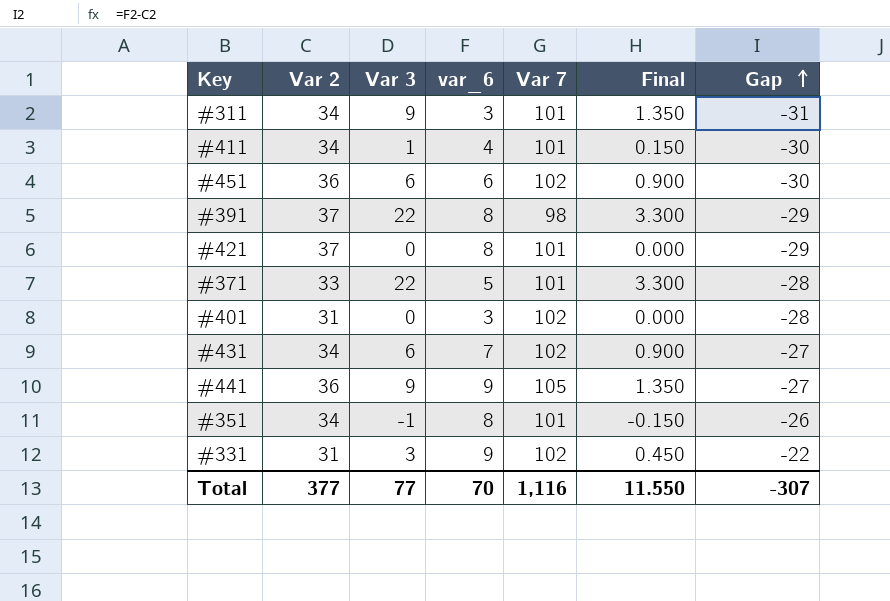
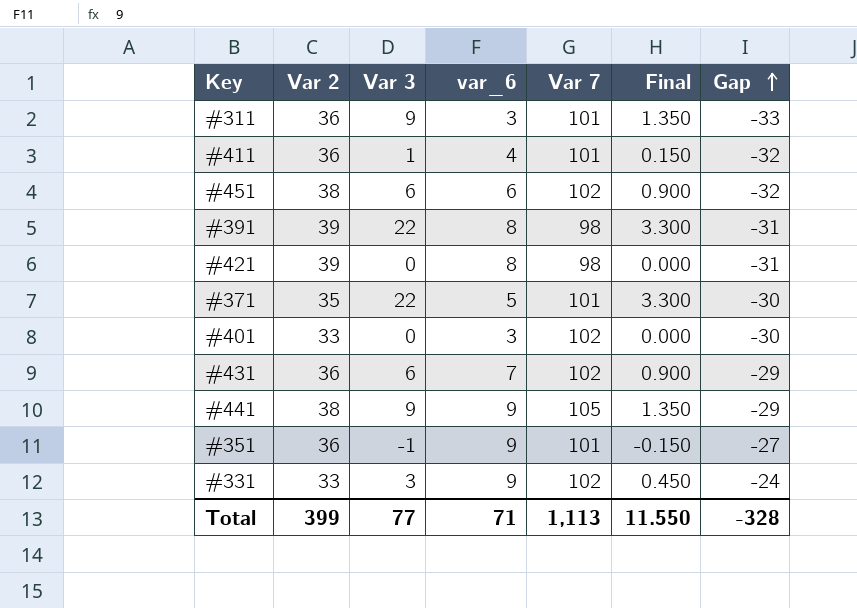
#311 | Var 2: 34 -> 36
#311 | Gap: -31 -> -33
#411 | Var 2: 34 -> 36
#411 | Gap: -30 -> -32
#451 | Var 2: 36 -> 38
#451 | Gap: -30 -> -32
#391 | Var 2: 37 -> 39
#391 | Gap: -29 -> -31
#421 | Var 2: 37 -> 39
#421 | Var 7: 101 -> 98
#421 | Gap: -29 -> -31
#371 | Var 2: 33 -> 35
#371 | Gap: -28 -> -30
#401 | Var 2: 31 -> 33
#401 | Gap: -28 -> -30
#431 | Var 2: 34 -> 36
#431 | Gap: -27 -> -29
#441 | Var 2: 36 -> 38
#441 | Gap: -27 -> -29
#351 | Var 2: 34 -> 36
#351 | var_6: 8 -> 9
#351 | Gap: -26 -> -27
#331 | Var 2: 31 -> 33
#331 | Gap: -22 -> -24
Total | Var 2: 377 -> 399
Total | var_6: 70 -> 71
Total | Var 7: 1,116 -> 1,113
Total | Gap: -307 -> -328

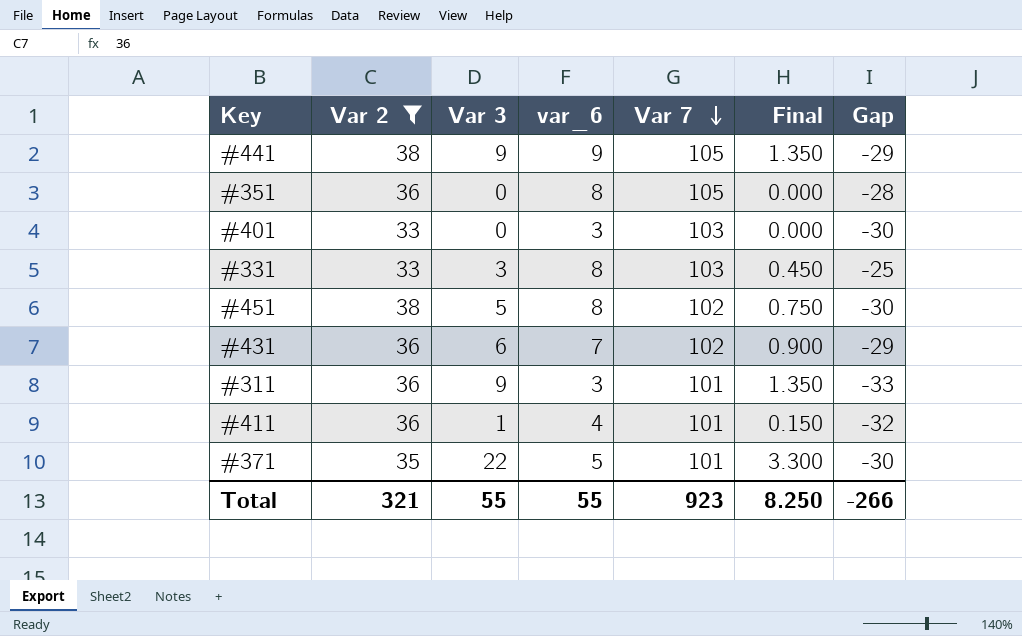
filter: none -> Var 2 != 39
row order: Gap ascending -> Var 7 descending
#351 | Var 3: -1 -> 0
#351 | var_6: 9 -> 8
#351 | Var 7: 101 -> 105
#351 | Final: -0.150 -> 0.000
#351 | Gap: -27 -> -28
#401 | Var 7: 102 -> 103
#331 | var_6: 9 -> 8
#331 | Var 7: 102 -> 103
#331 | Gap: -24 -> -25
#451 | Var 3: 6 -> 5
#451 | var_6: 6 -> 8
#451 | Final: 0.900 -> 0.750
#451 | Gap: -32 -> -30
Total | Var 2: 399 -> 321
Total | Var 3: 77 -> 55
Total | var_6: 71 -> 55
Total | Var 7: 1,113 -> 923
Total | Final: 11.550 -> 8.250
Total | Gap: -328 -> -266

